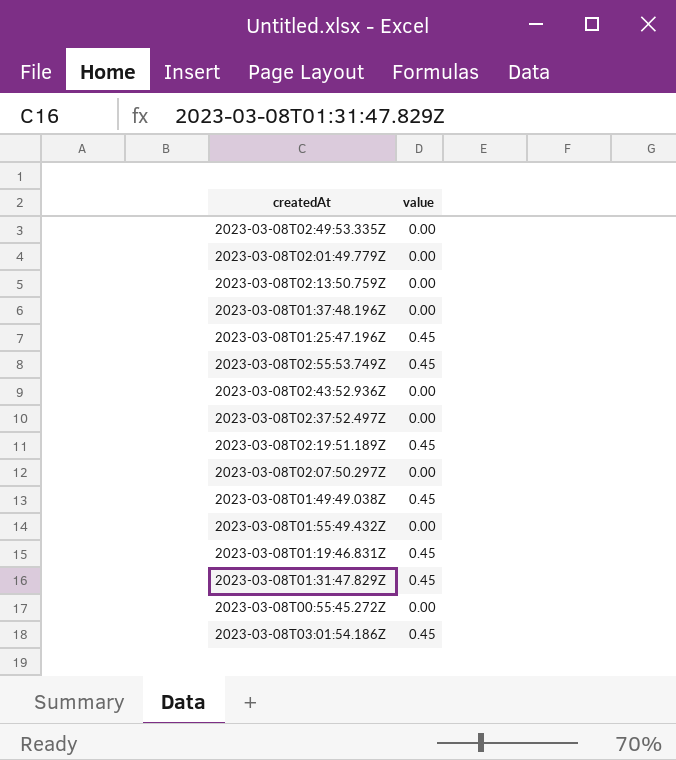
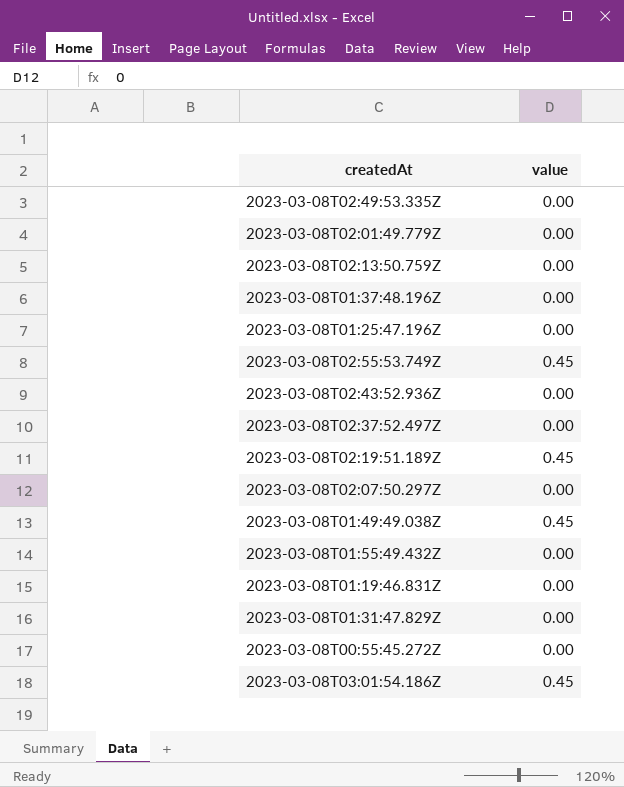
2023-03-08T01:25:47.196Z | value: 0.45 -> 0.00
2023-03-08T01:19:46.831Z | value: 0.45 -> 0.00
2023-03-08T01:31:47.829Z | value: 0.45 -> 0.00

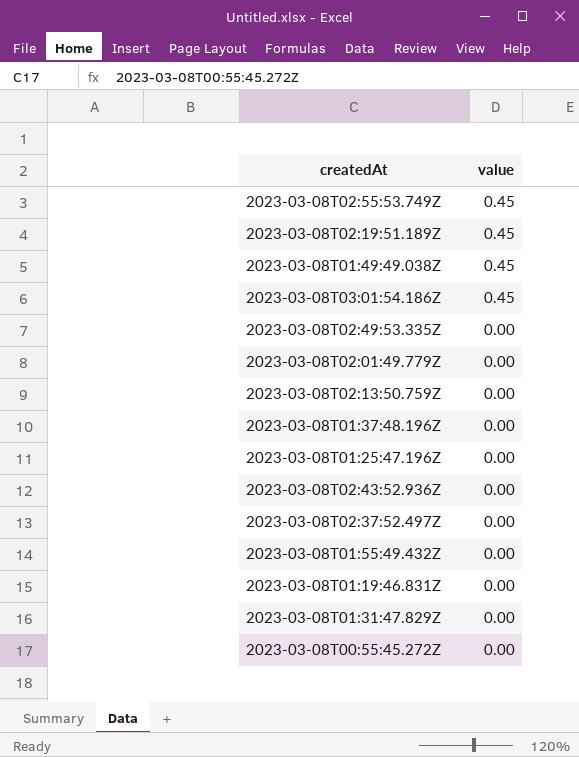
row order: none -> value descending
row 2023-03-08T02:07:50.297Z: 0.00 -> none

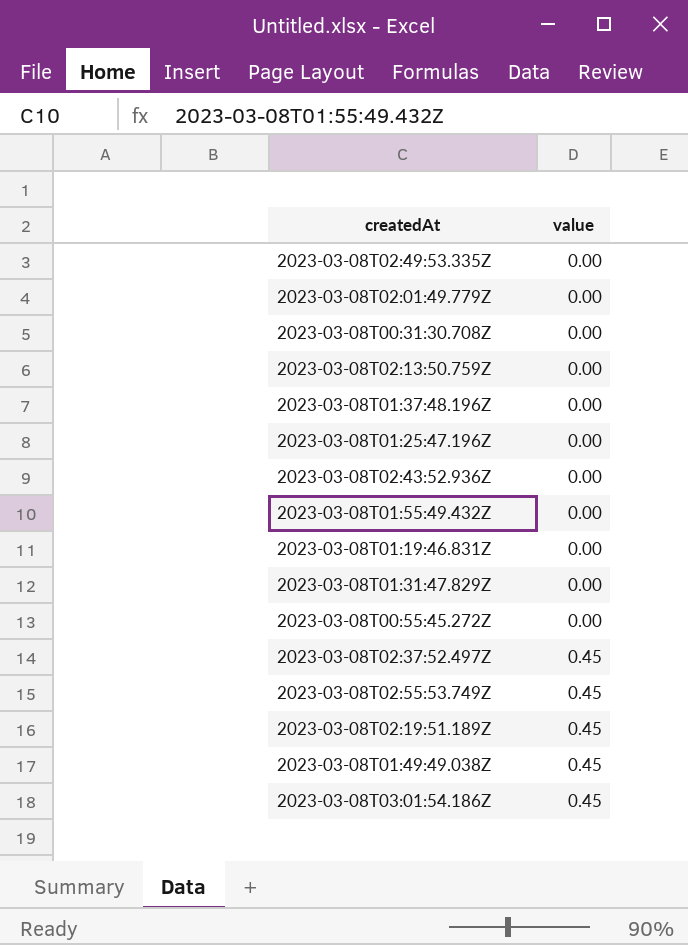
row order: value descending -> value ascending
row 2023-03-08T00:31:30.708Z: none -> 0.00
2023-03-08T02:37:52.497Z | value: 0.00 -> 0.45

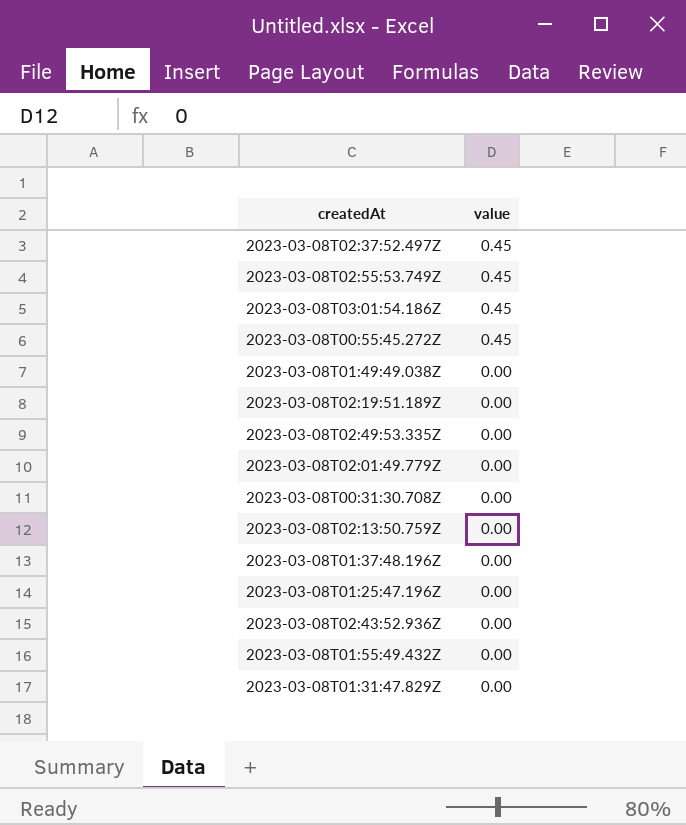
row order: value ascending -> value descending
row 2023-03-08T01:19:46.831Z: 0.00 -> none
2023-03-08T00:55:45.272Z | value: 0.00 -> 0.45
2023-03-08T01:49:49.038Z | value: 0.45 -> 0.00
2023-03-08T02:19:51.189Z | value: 0.45 -> 0.00

